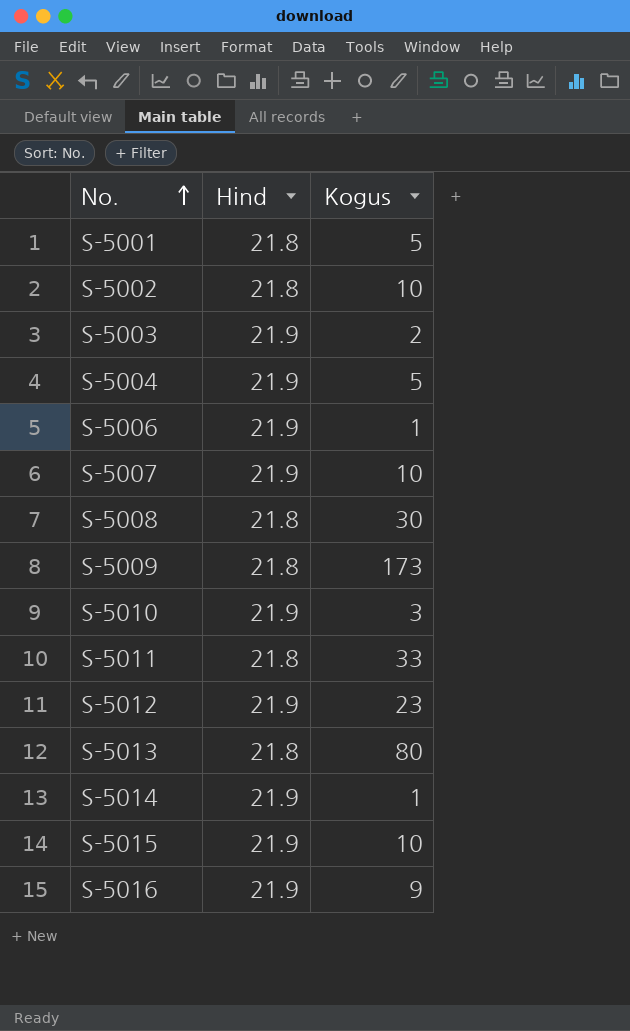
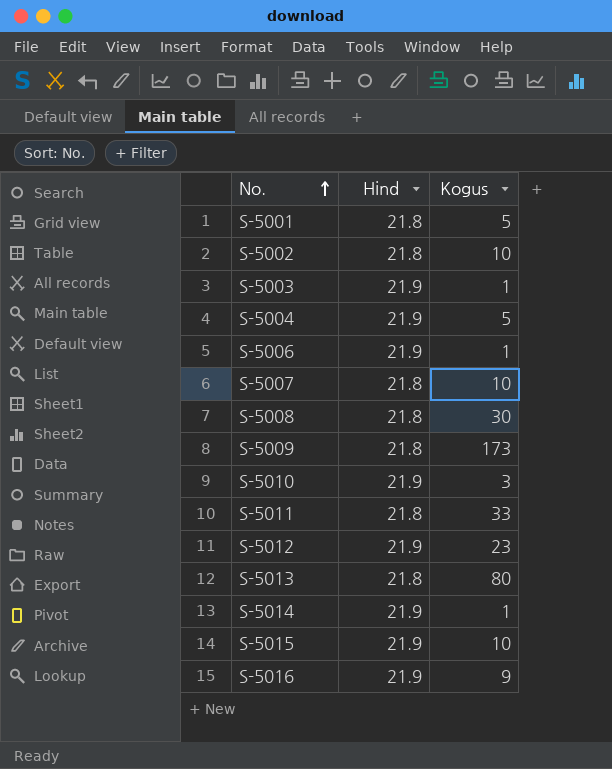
S-5003 | Kogus: 2 -> 1
S-5007 | Hind: 21.9 -> 21.8

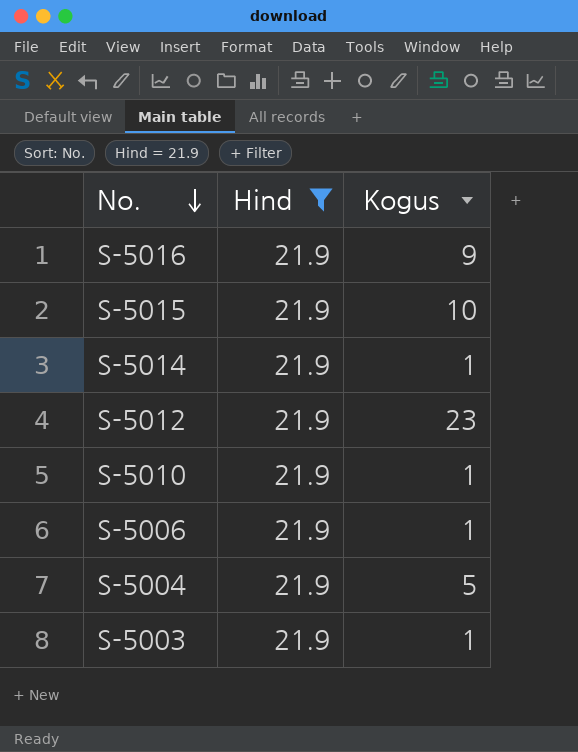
filter: none -> Hind = 21.9
row order: No. ascending -> No. descending
S-5010 | Kogus: 3 -> 1

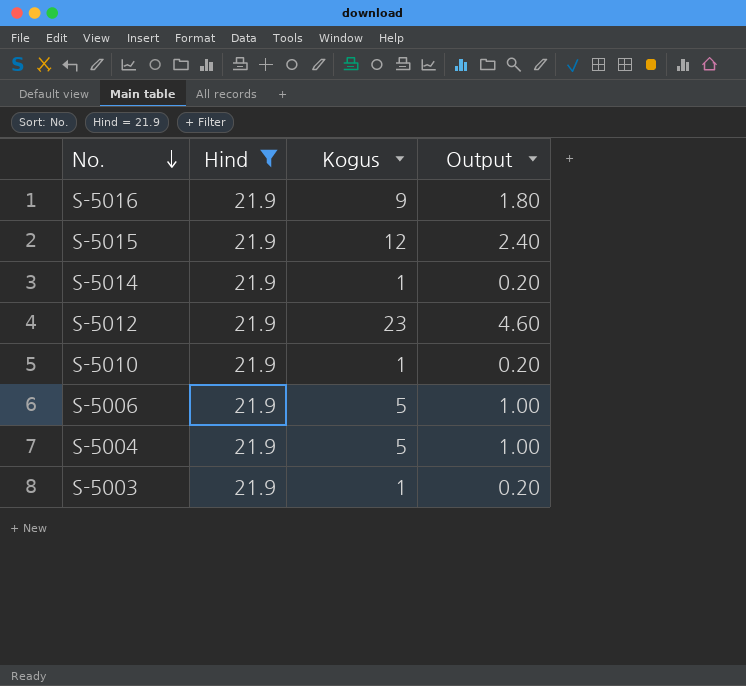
column Output | formula: none -> [Kogus] * 0.2
S-5015 | Kogus: 10 -> 12
S-5006 | Kogus: 1 -> 5

